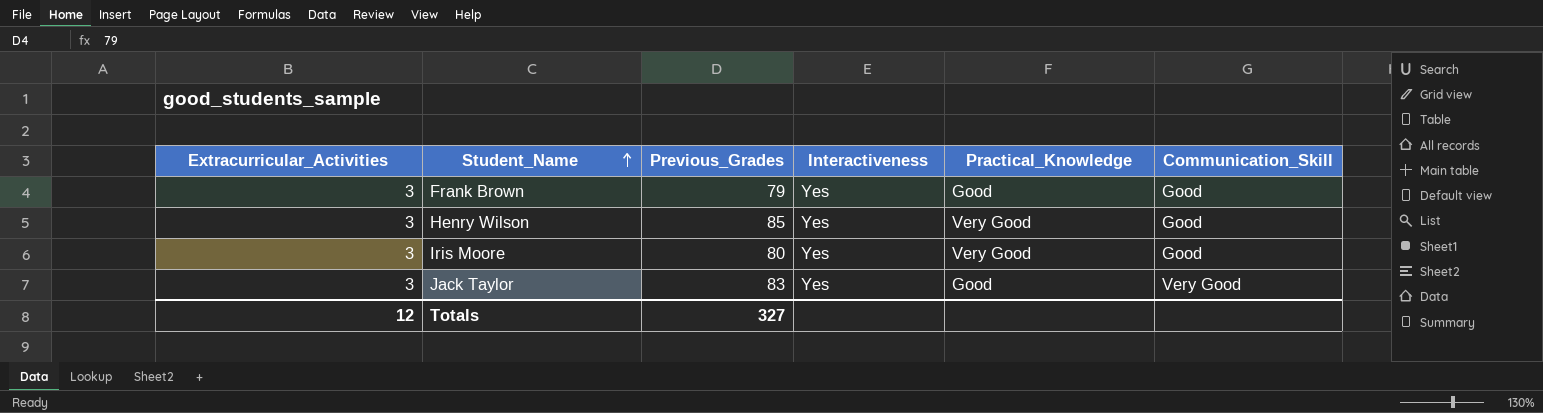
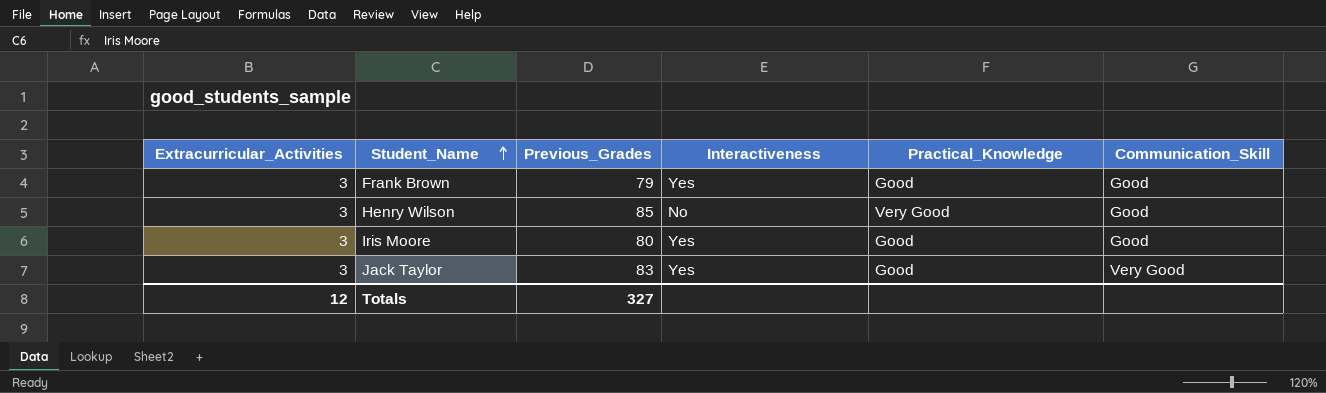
Henry Wilson | Interactiveness: Yes -> No
Iris Moore | Practical_Knowledge: Very Good -> Good

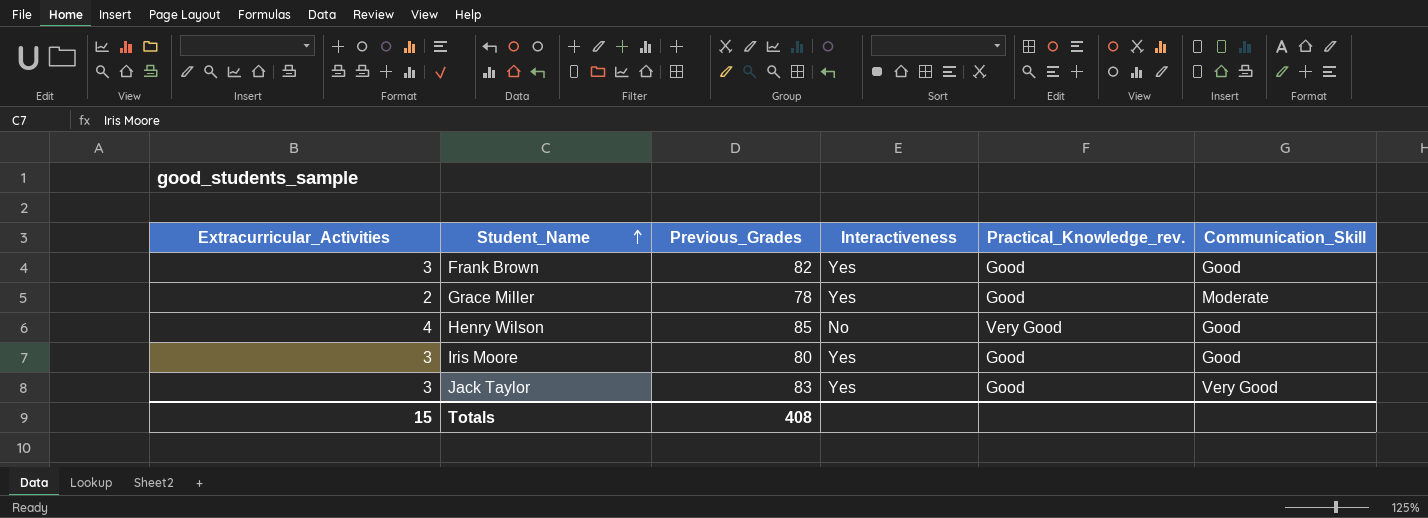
column name: Practical_Knowledge -> Practical_Knowledge_rev.
Frank Brown | Previous_Grades: 79 -> 82
row Grace Miller: none -> 2 | 78 | Yes | Good | Moderate
Henry Wilson | Extracurricular_Activities: 3 -> 4
Totals | Extracurricular_Activities: 12 -> 15
Totals | Previous_Grades: 327 -> 408

